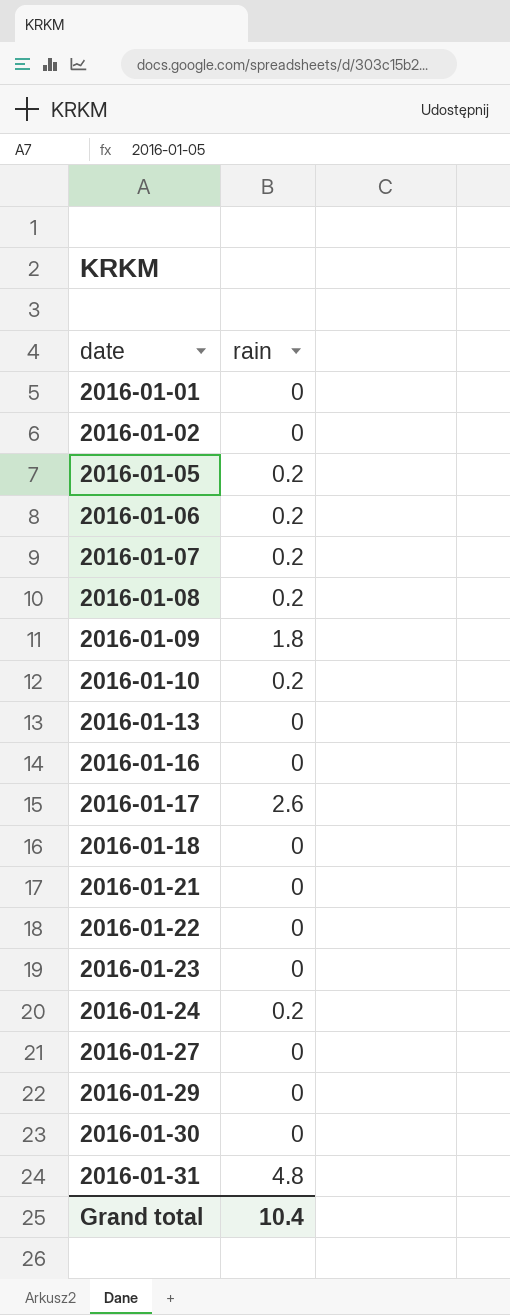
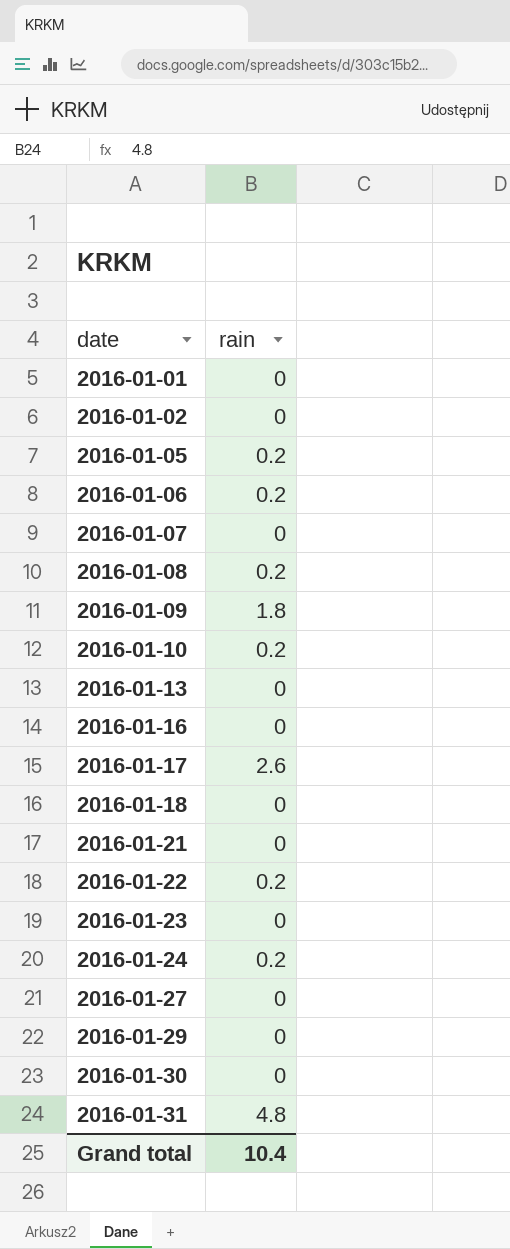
2016-01-07 | rain: 0.2 -> 0
2016-01-22 | rain: 0 -> 0.2

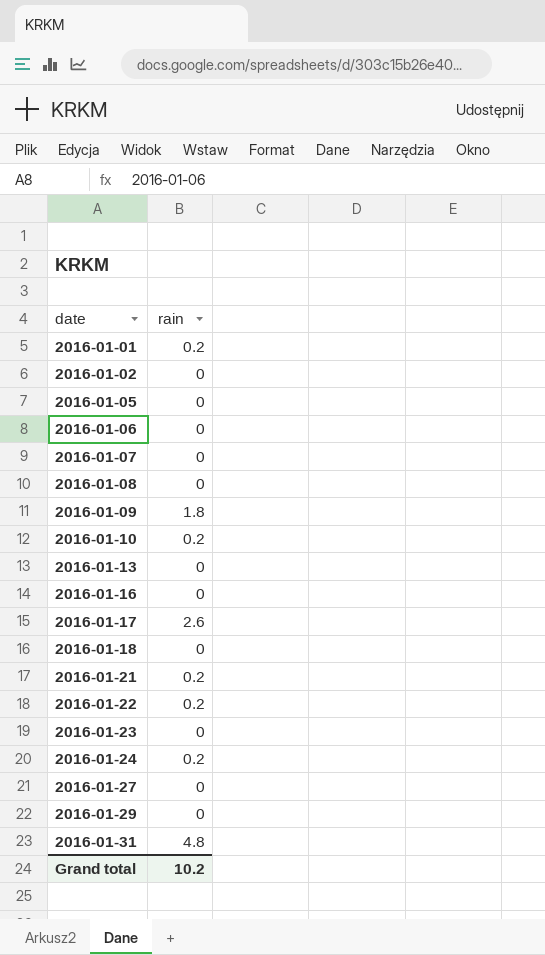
row 2016-01-30: 0 -> none
2016-01-01 | rain: 0 -> 0.2
2016-01-05 | rain: 0.2 -> 0
2016-01-06 | rain: 0.2 -> 0
2016-01-08 | rain: 0.2 -> 0
2016-01-21 | rain: 0 -> 0.2
Grand total | rain: 10.4 -> 10.2

